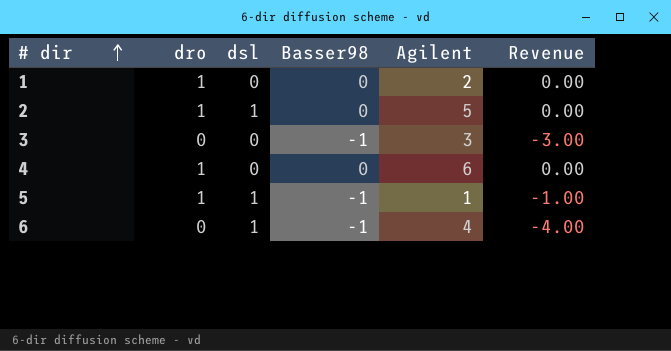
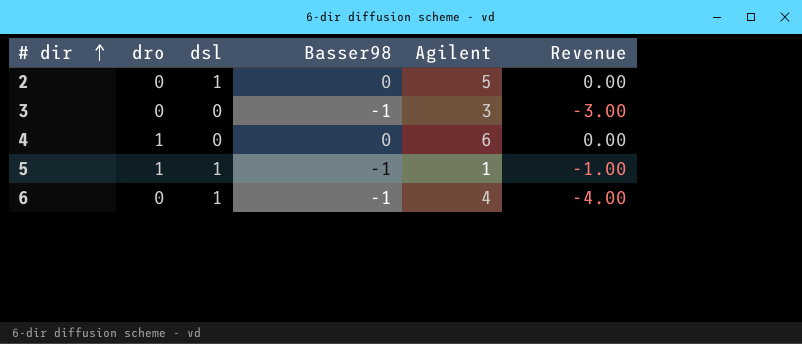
row 1: 1 | 0 | 0 | 2 | 0.00 -> none
2 | dro: 1 -> 0

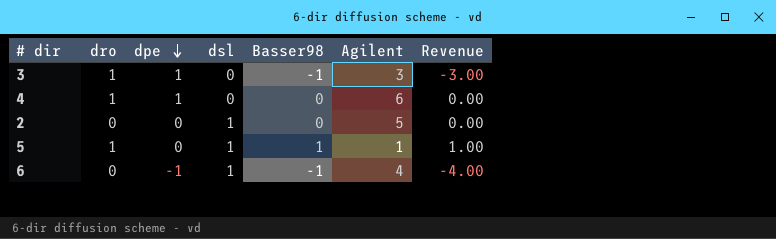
row order: # dir ascending -> dpe descending
column dpe | position: none -> 3
3 | dro: 0 -> 1
5 | Basser98: -1 -> 1
5 | Revenue: -1.00 -> 1.00

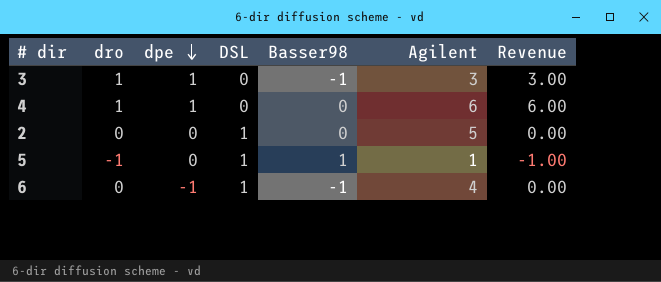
column name: dsl -> DSL
column Revenue | formula: [Basser98] * [Agilent] -> [dro] * [Agilent]
5 | dro: 1 -> -1

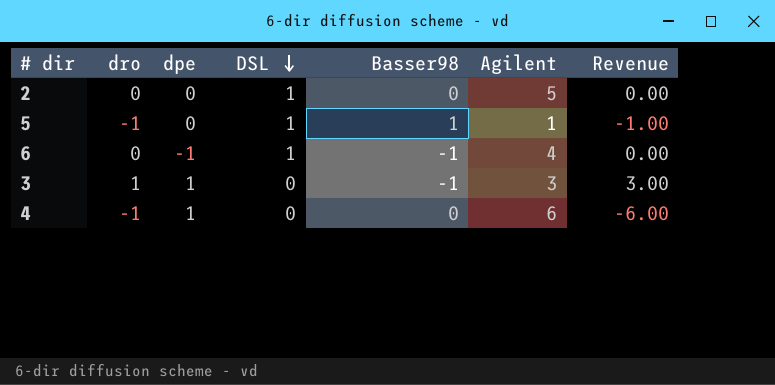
row order: dpe descending -> DSL descending
4 | dro: 1 -> -1
4 | Revenue: 6.00 -> -6.00

